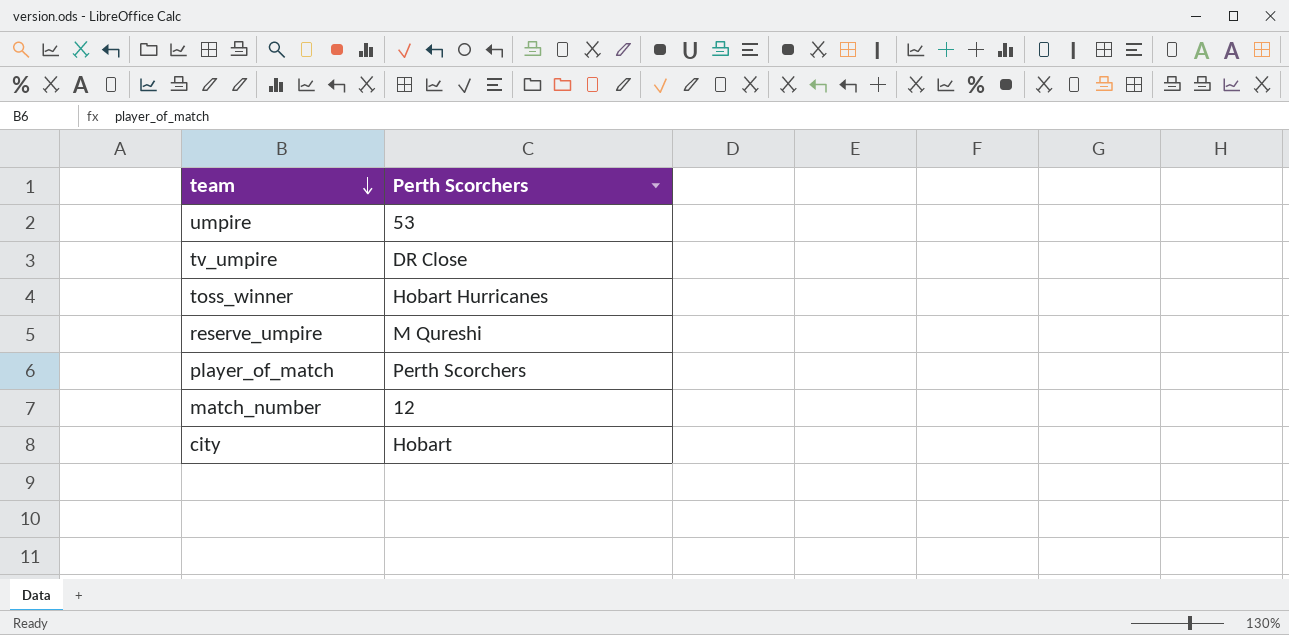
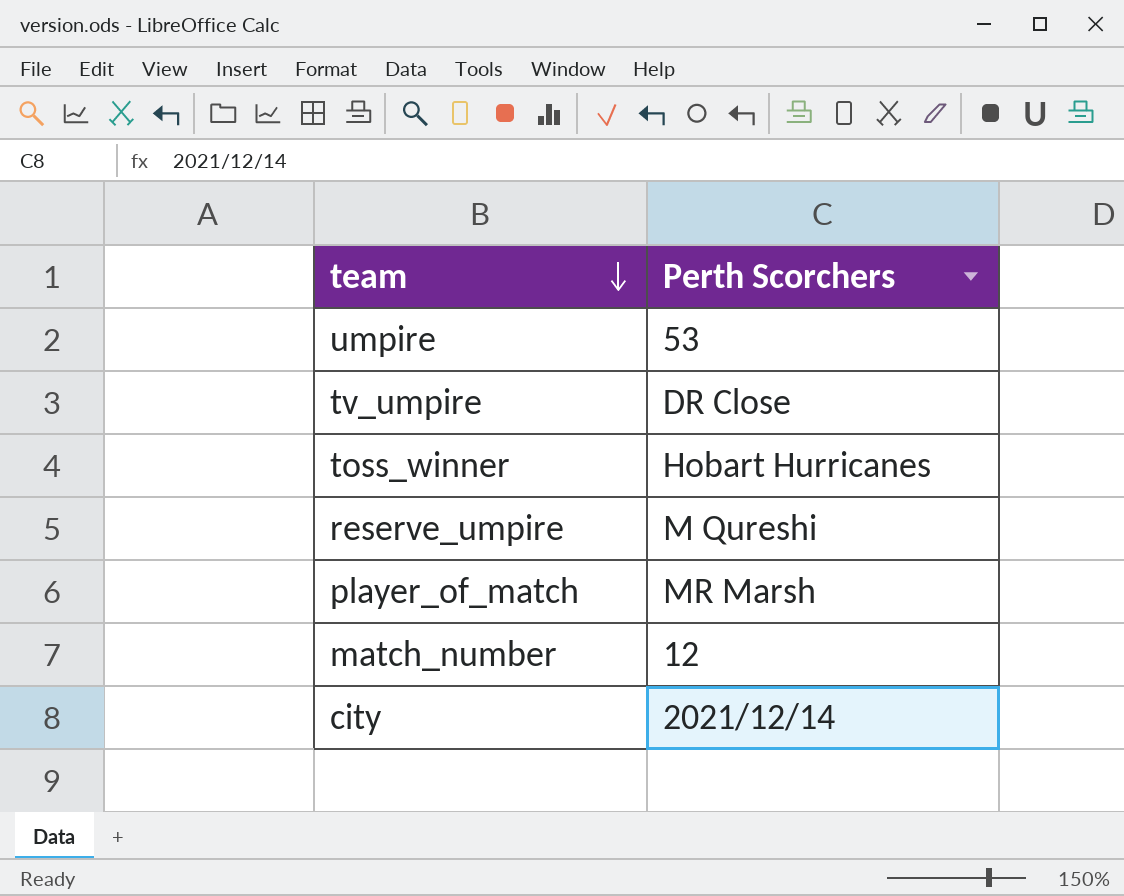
player_of_match | Perth Scorchers: Perth Scorchers -> MR Marsh
city | Perth Scorchers: Hobart -> 2021/12/14

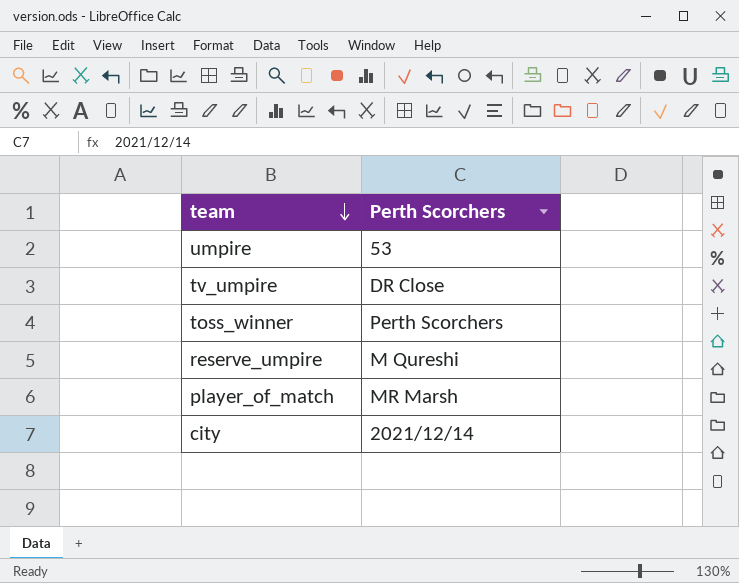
row match_number: 12 -> none
toss_winner | Perth Scorchers: Hobart Hurricanes -> Perth Scorchers

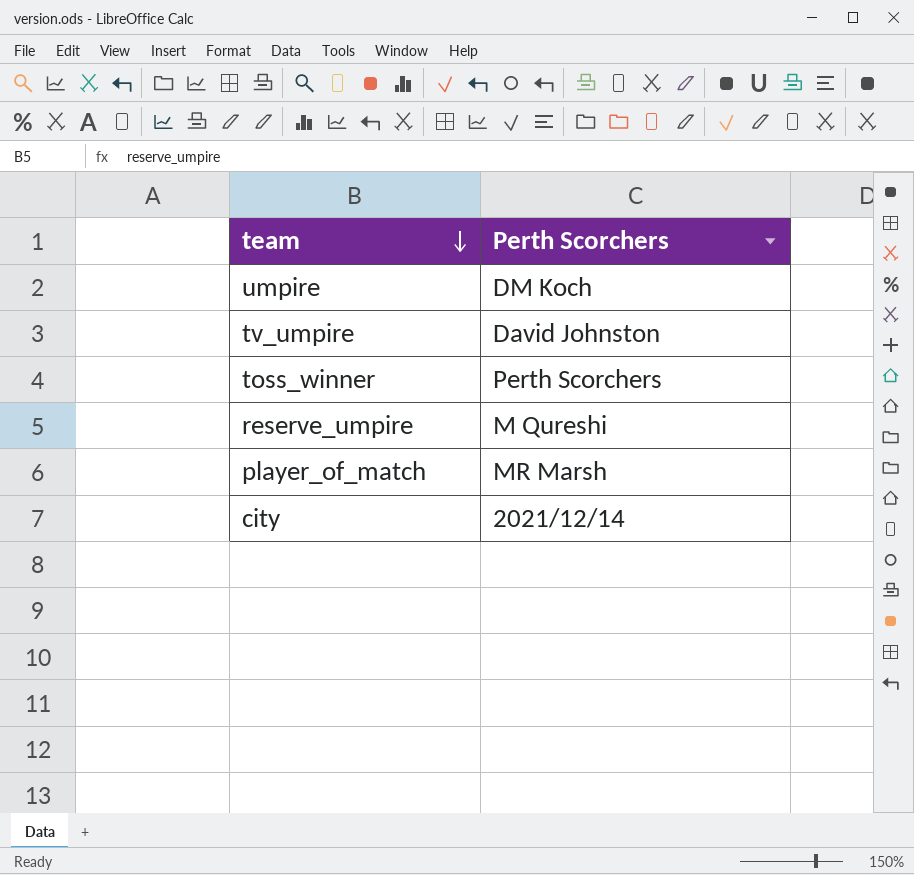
umpire | Perth Scorchers: 53 -> DM Koch
tv_umpire | Perth Scorchers: DR Close -> David Johnston

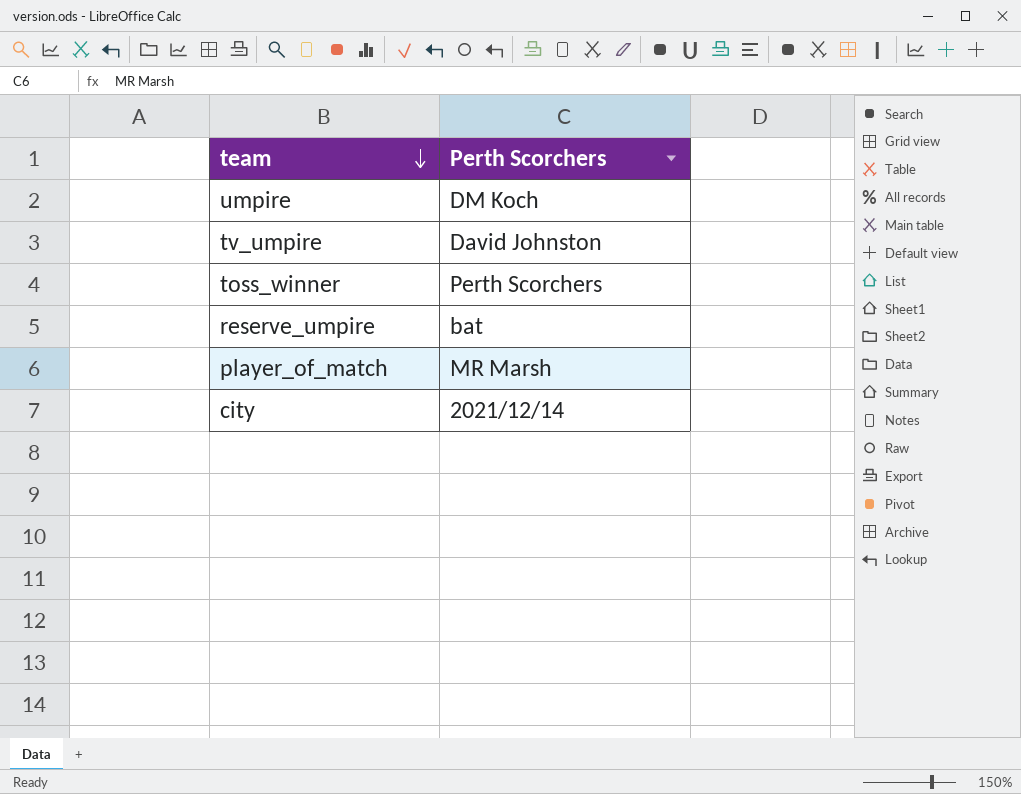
reserve_umpire | Perth Scorchers: M Qureshi -> bat

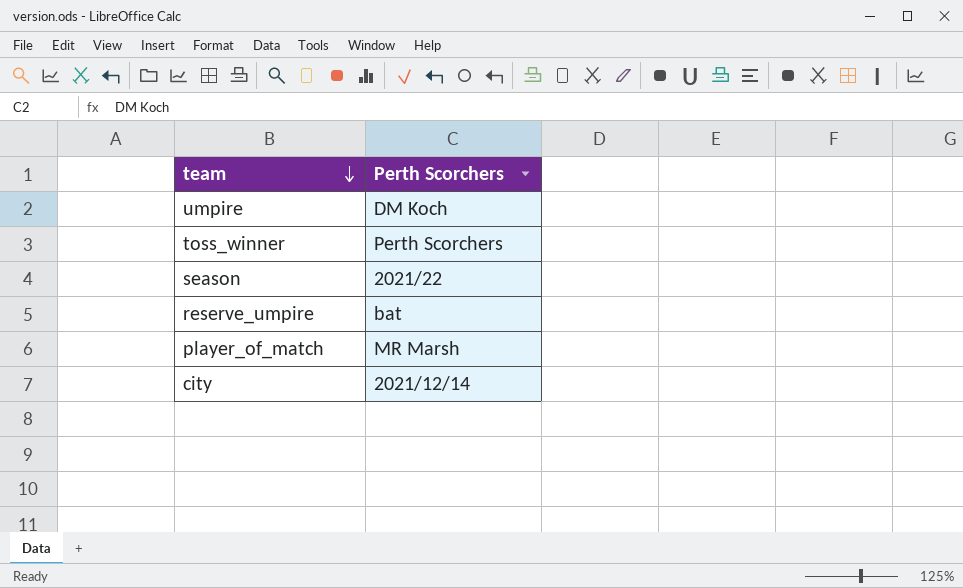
row tv_umpire: David Johnston -> none
row season: none -> 2021/22

